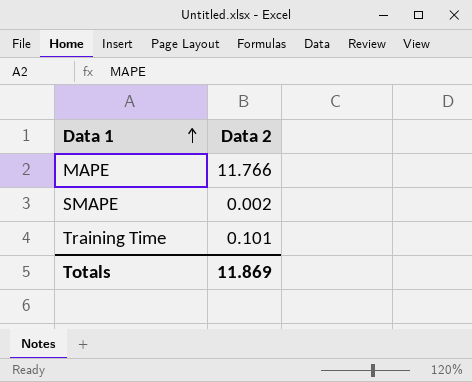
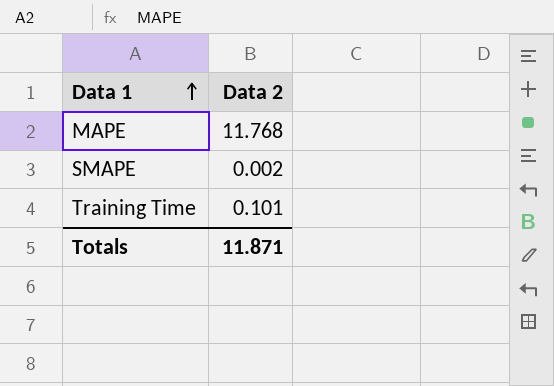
MAPE | Data 2: 11.766 -> 11.768
Totals | Data 2: 11.869 -> 11.871

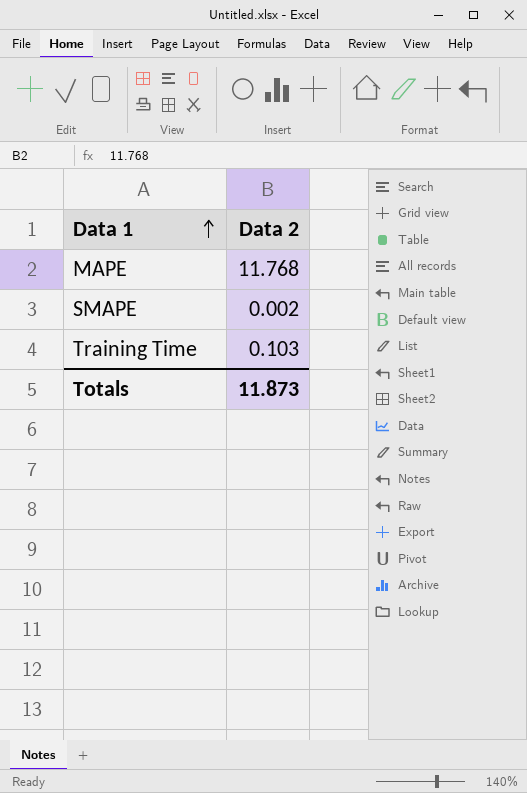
Training Time | Data 2: 0.101 -> 0.103
Totals | Data 2: 11.871 -> 11.873

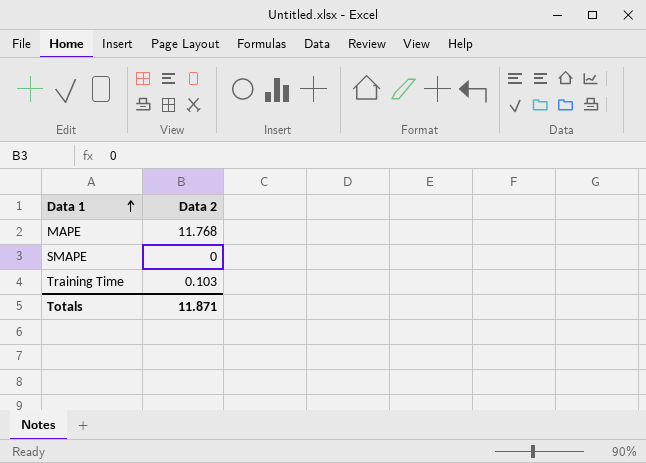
SMAPE | Data 2: 0.002 -> 0
Totals | Data 2: 11.873 -> 11.871

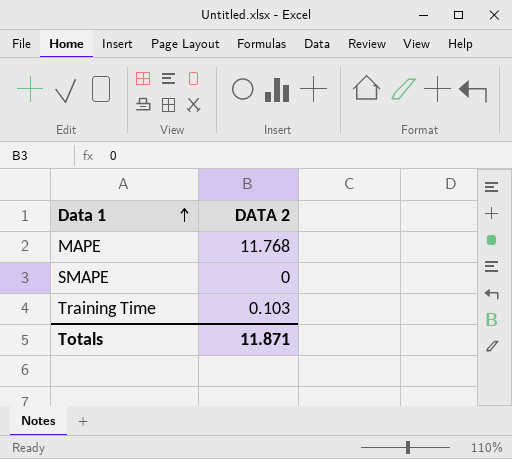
column name: Data 2 -> DATA 2

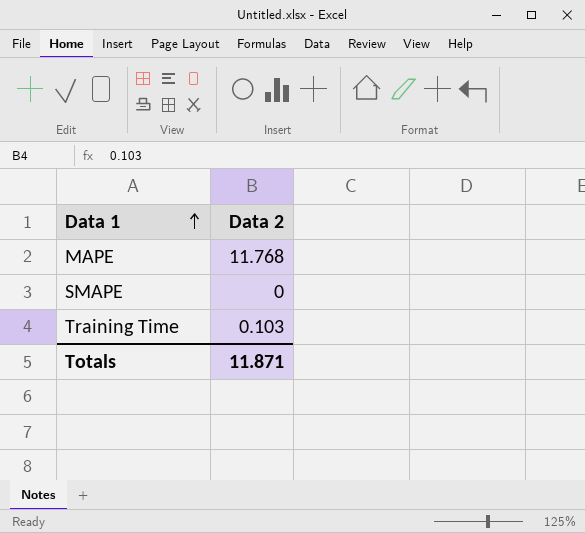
column name: DATA 2 -> Data 2

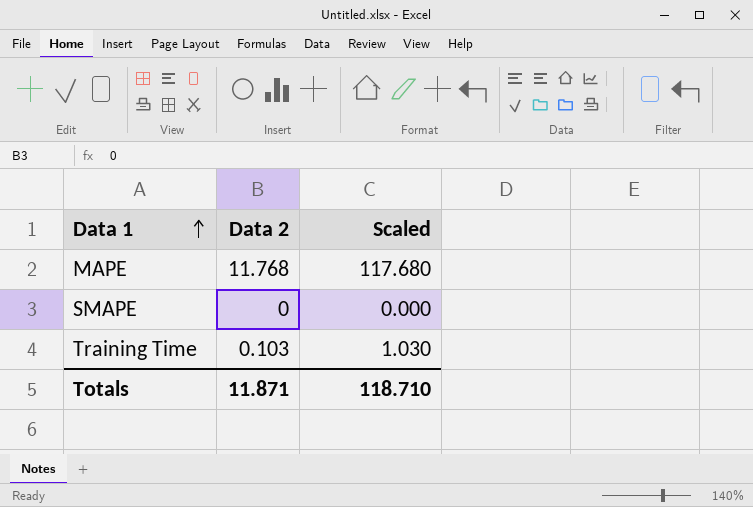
column Scaled | formula: none -> [Data 2] * 10

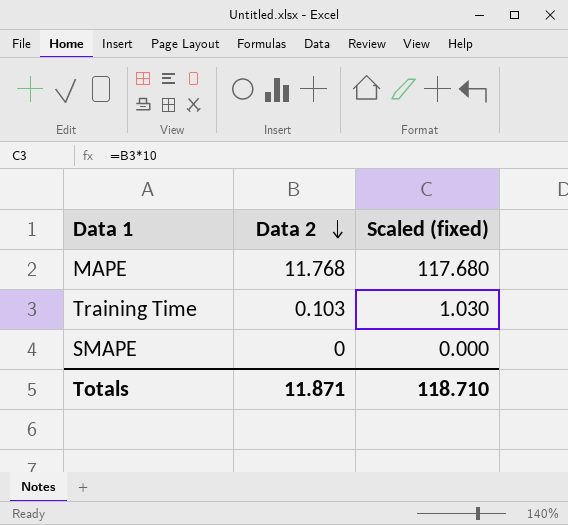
row order: Data 1 ascending -> Data 2 descending
column name: Scaled -> Scaled (fixed)

